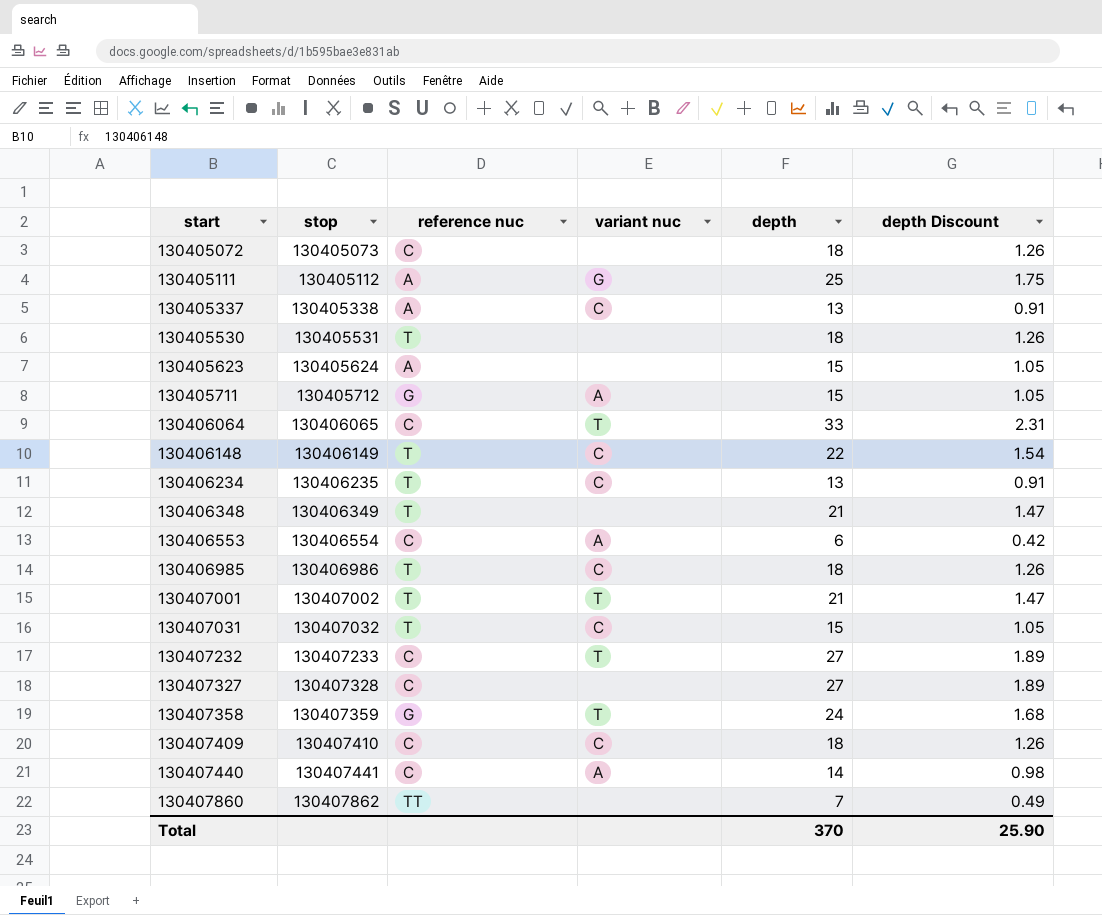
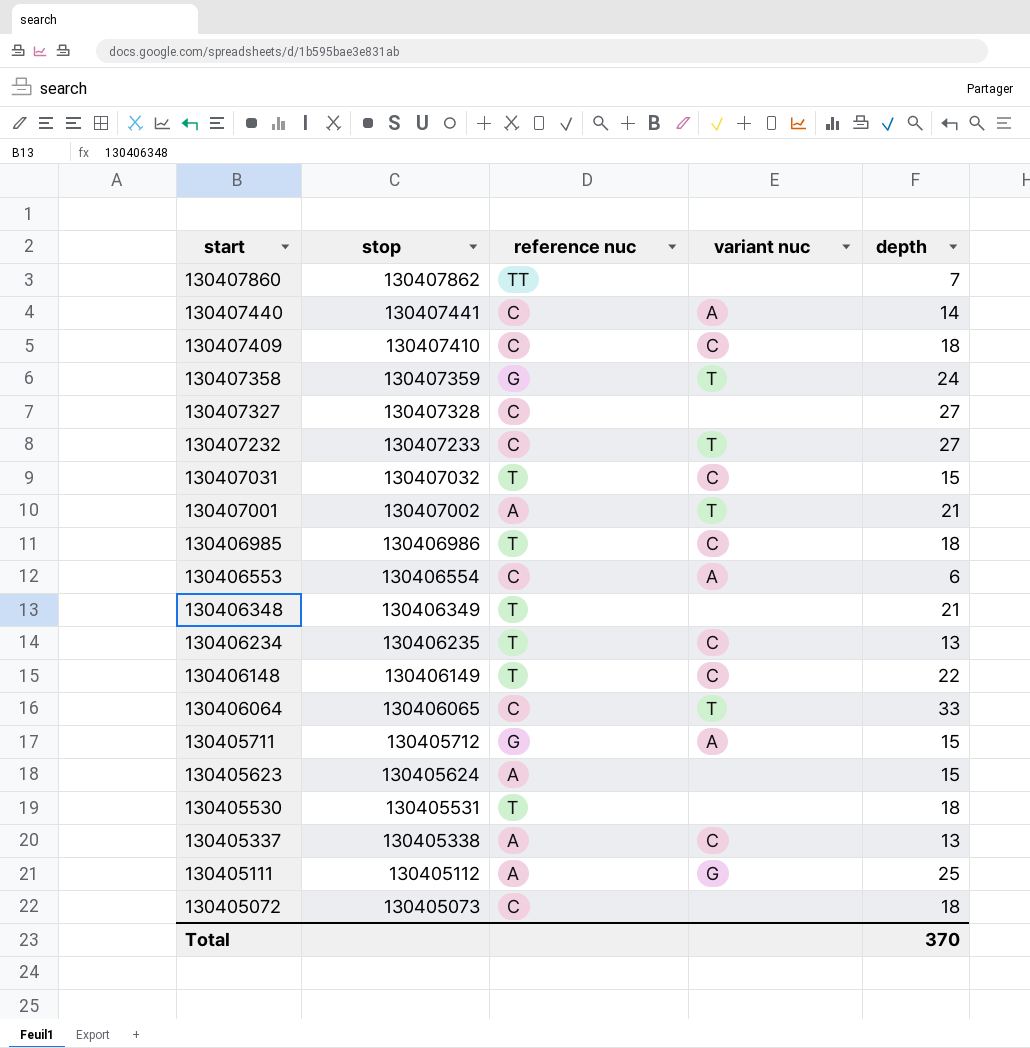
row order: start ascending -> start descending
column depth Discount | formula: [depth] * 0.07 -> none
130407001 | reference nuc: T -> A

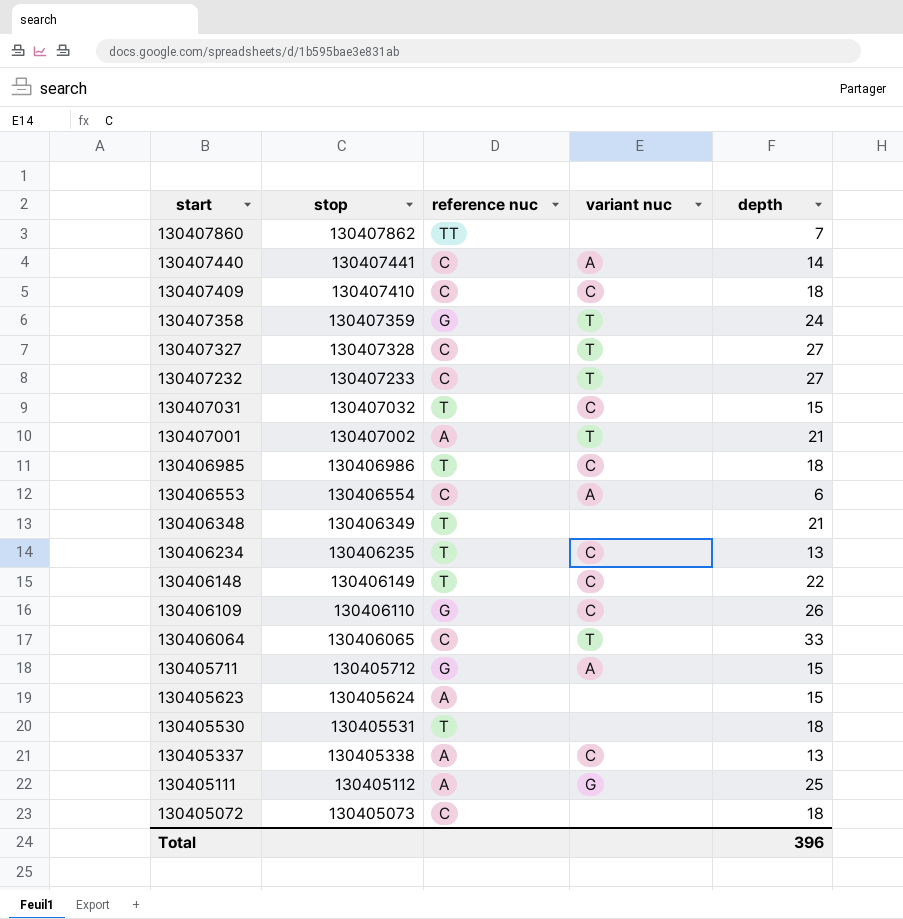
130407327 | variant nuc: none -> T
row 130406109: none -> 130406110 | G | C | 26
Total | depth: 370 -> 396

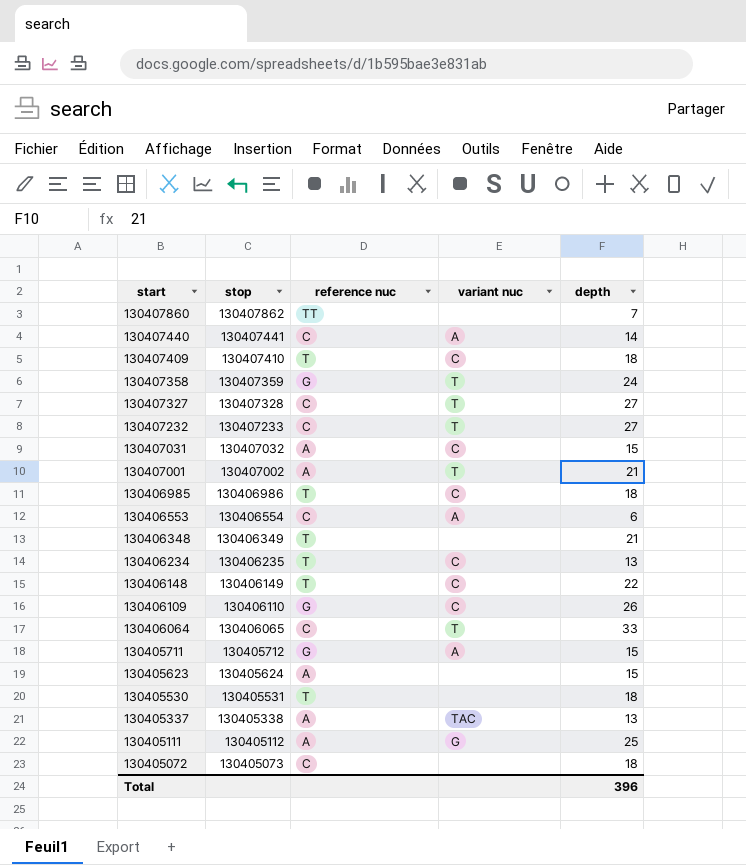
130407409 | reference nuc: C -> T
130407031 | reference nuc: T -> A
130405337 | variant nuc: C -> TAC

